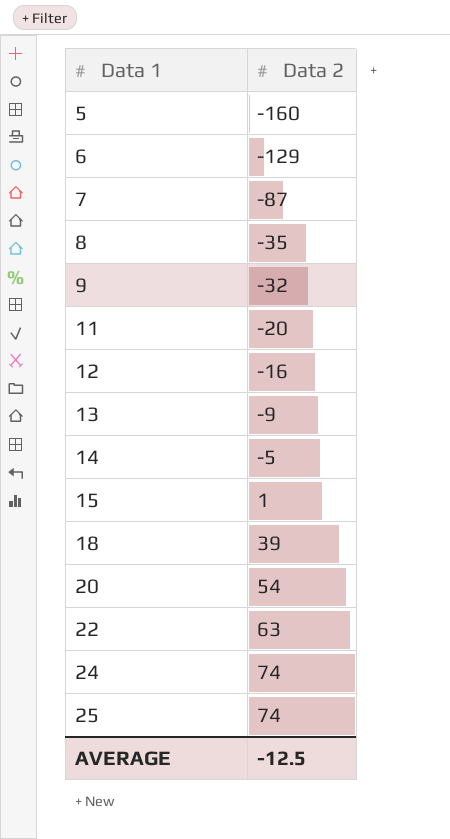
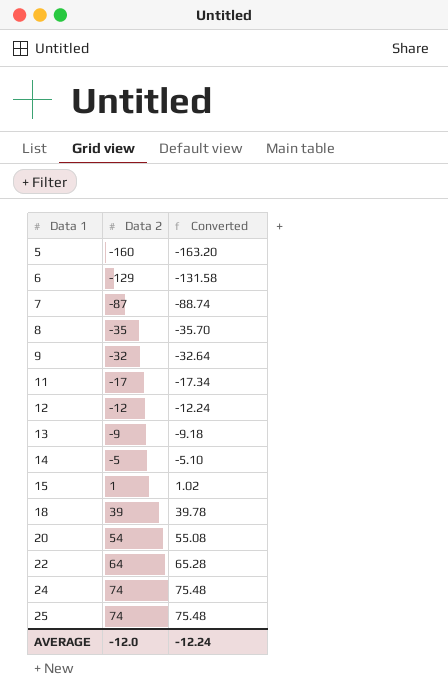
column Converted | formula: none -> [Data 2] * 1.02
11 | Data 2: -20 -> -17
12 | Data 2: -16 -> -12
22 | Data 2: 63 -> 64
AVERAGE | Data 2: -12.5 -> -12.0

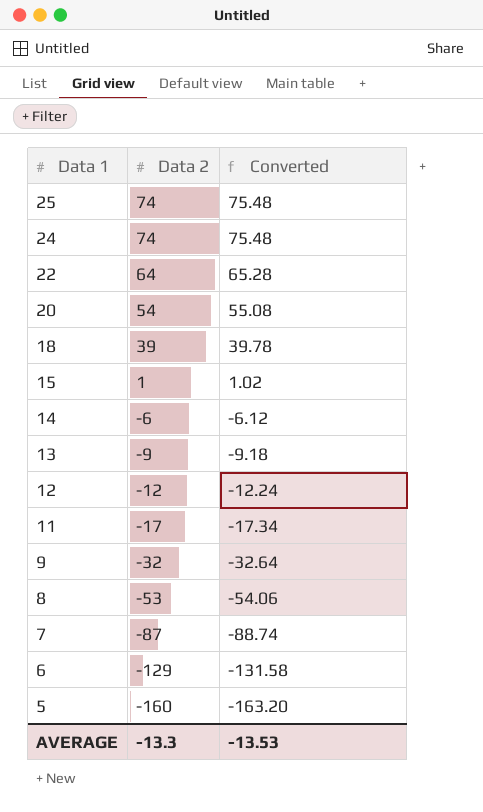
row order: Data 1 ascending -> Data 1 descending
14 | Data 2: -5 -> -6
14 | Converted: -5.10 -> -6.12
8 | Data 2: -35 -> -53
8 | Converted: -35.70 -> -54.06
AVERAGE | Data 2: -12.0 -> -13.3
AVERAGE | Converted: -12.24 -> -13.53

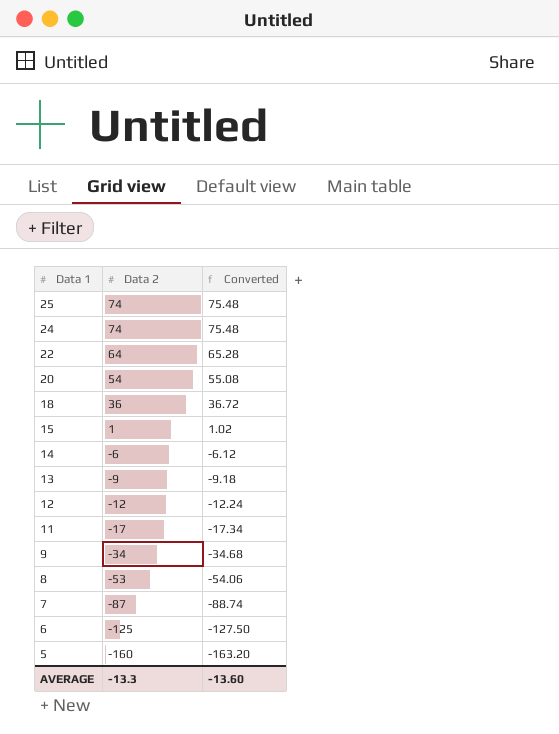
18 | Data 2: 39 -> 36
18 | Converted: 39.78 -> 36.72
9 | Data 2: -32 -> -34
9 | Converted: -32.64 -> -34.68
6 | Data 2: -129 -> -125
6 | Converted: -131.58 -> -127.50
AVERAGE | Converted: -13.53 -> -13.60

